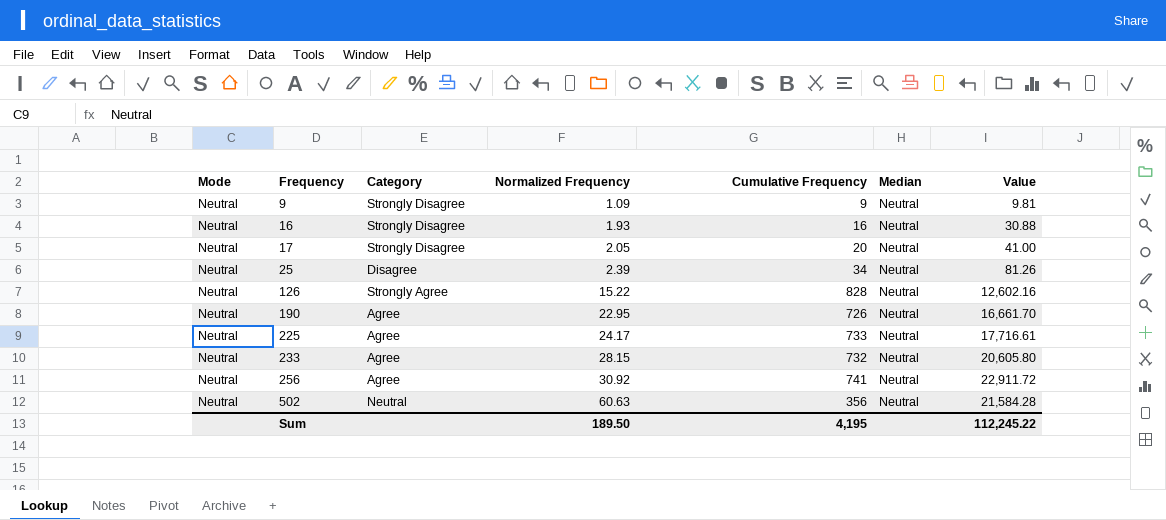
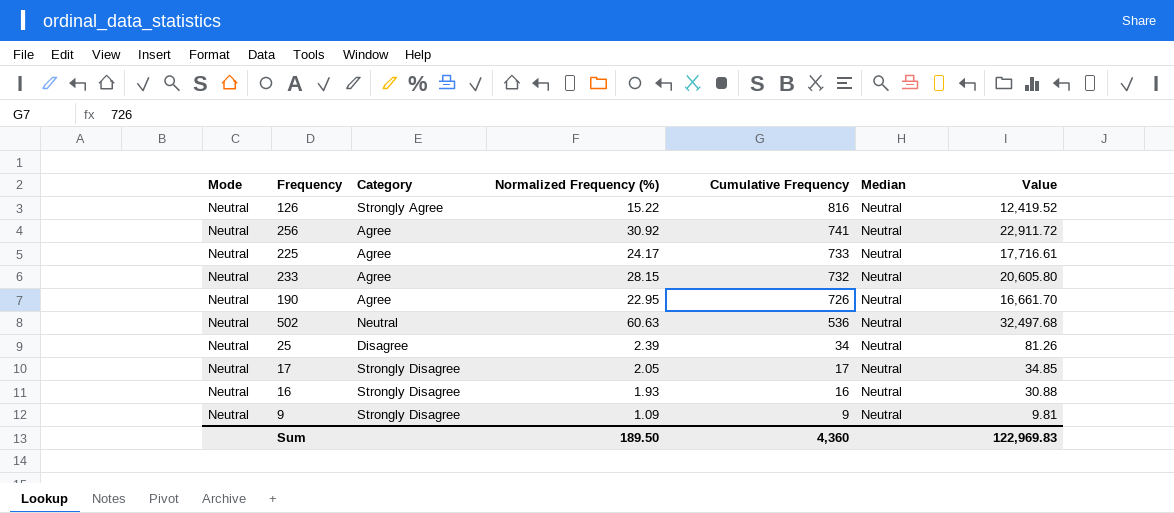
row order: Frequency ascending -> Cumulative Frequency descending
column name: Normalized Frequency -> Normalized Frequency (%)
126 | Cumulative Frequency: 828 -> 816
126 | Value: 12,602.16 -> 12,419.52
502 | Cumulative Frequency: 356 -> 536
502 | Value: 21,584.28 -> 32,497.68
17 | Cumulative Frequency: 20 -> 17
17 | Value: 41.00 -> 34.85
Sum | Cumulative Frequency: 4,195 -> 4,360
Sum | Value: 112,245.22 -> 122,969.83

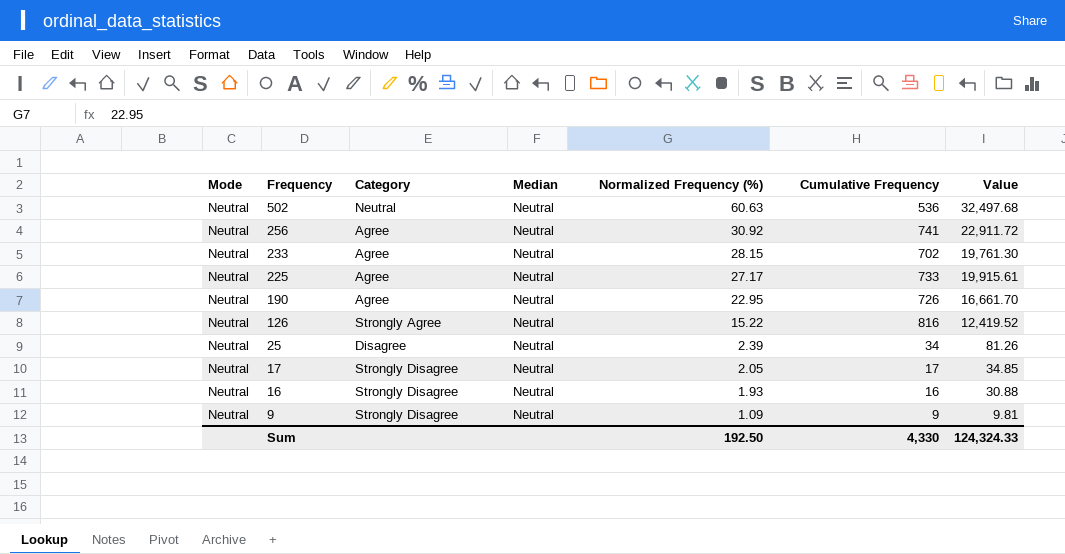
row order: Cumulative Frequency descending -> Frequency descending
column Median | position: 6 -> 4
233 | Cumulative Frequency: 732 -> 702
233 | Value: 20,605.80 -> 19,761.30
225 | Normalized Frequency (%): 24.17 -> 27.17
225 | Value: 17,716.61 -> 19,915.61
Sum | Normalized Frequency (%): 189.50 -> 192.50
Sum | Cumulative Frequency: 4,360 -> 4,330
Sum | Value: 122,969.83 -> 124,324.33

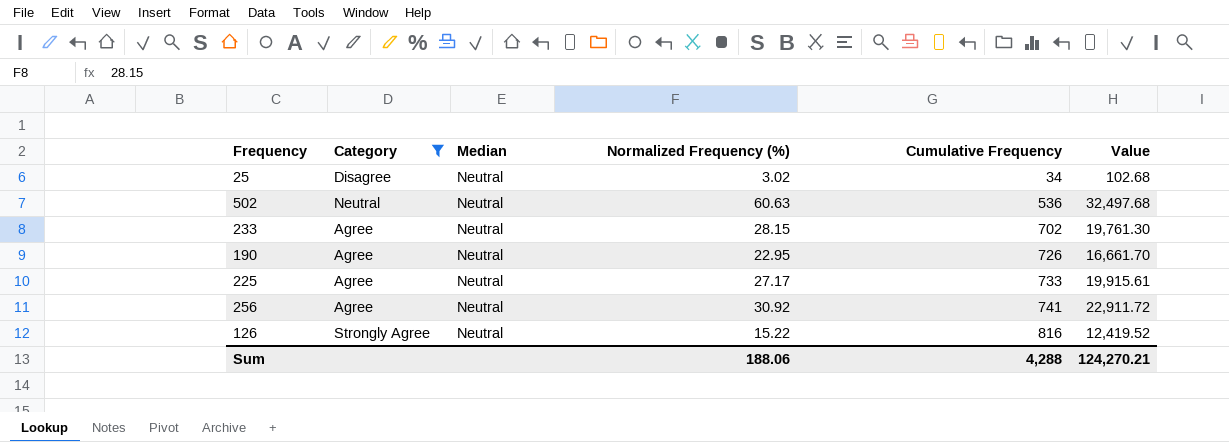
filter: none -> Category != Strongly Disagree
row order: Frequency descending -> Cumulative Frequency ascending
column Mode | position: 1 -> none
25 | Normalized Frequency (%): 2.39 -> 3.02
25 | Value: 81.26 -> 102.68
Sum | Normalized Frequency (%): 192.50 -> 188.06
Sum | Cumulative Frequency: 4,330 -> 4,288
Sum | Value: 124,324.33 -> 124,270.21

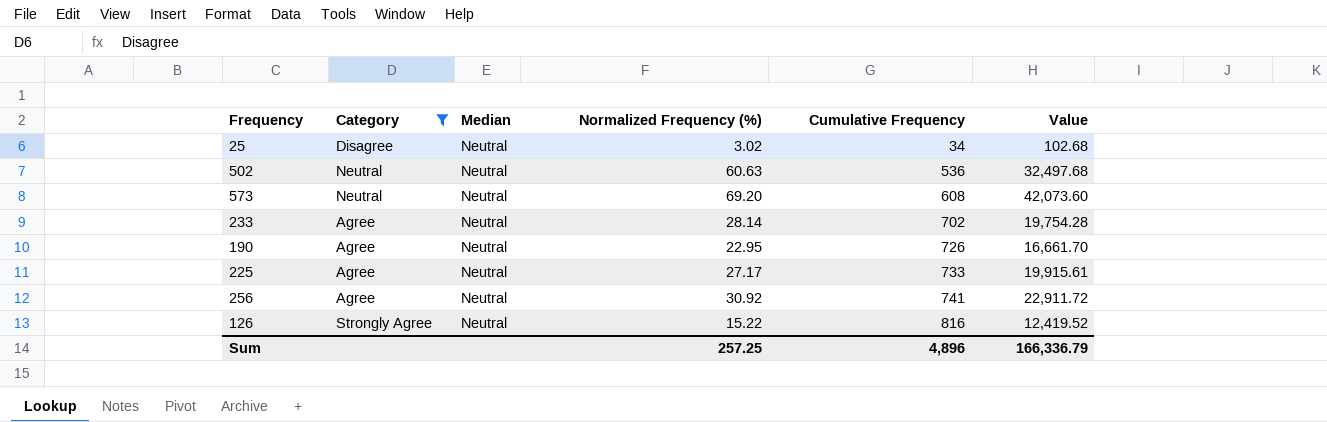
row 573: none -> Neutral | Neutral | 69.20 | 608 | 42,073.60
233 | Normalized Frequency (%): 28.15 -> 28.14
233 | Value: 19,761.30 -> 19,754.28
Sum | Normalized Frequency (%): 188.06 -> 257.25
Sum | Cumulative Frequency: 4,288 -> 4,896
Sum | Value: 124,270.21 -> 166,336.79

